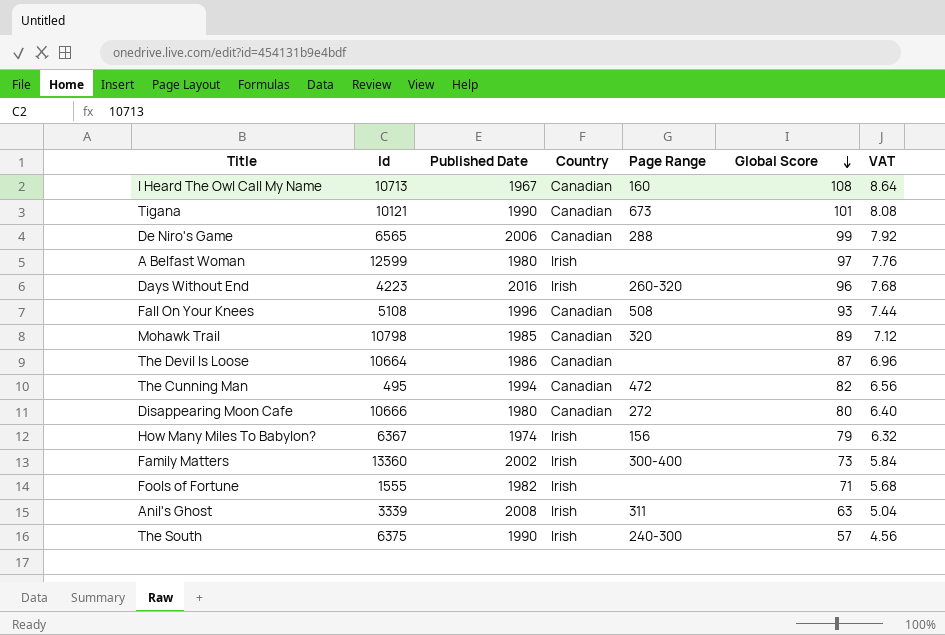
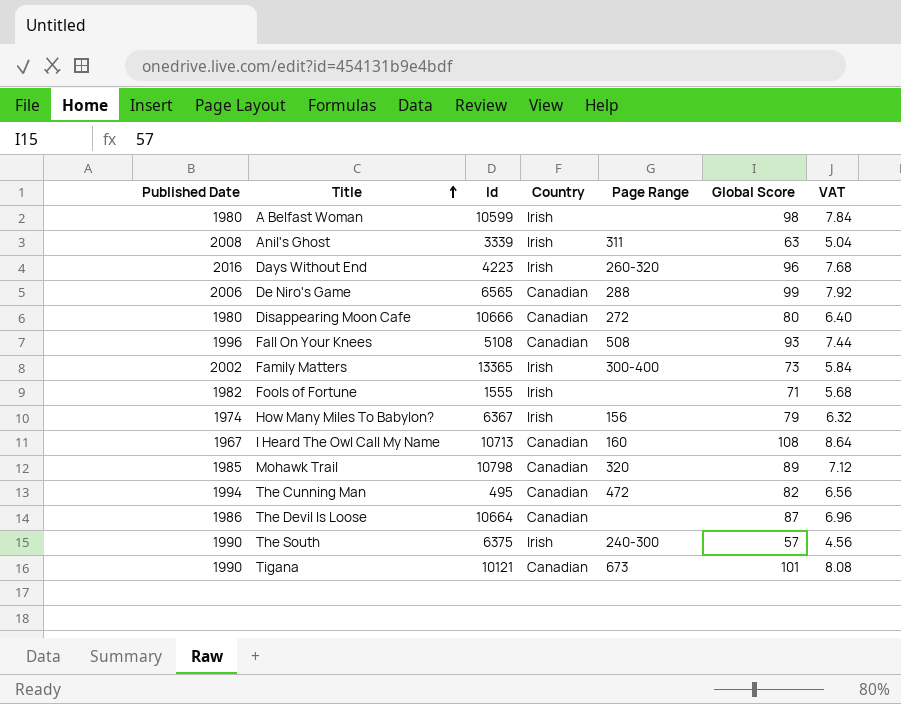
row order: Global Score descending -> Title ascending
column Published Date | position: 3 -> 1
A Belfast Woman | Id: 12599 -> 10599
A Belfast Woman | Global Score: 97 -> 98
A Belfast Woman | VAT: 7.76 -> 7.84
Family Matters | Id: 13360 -> 13365

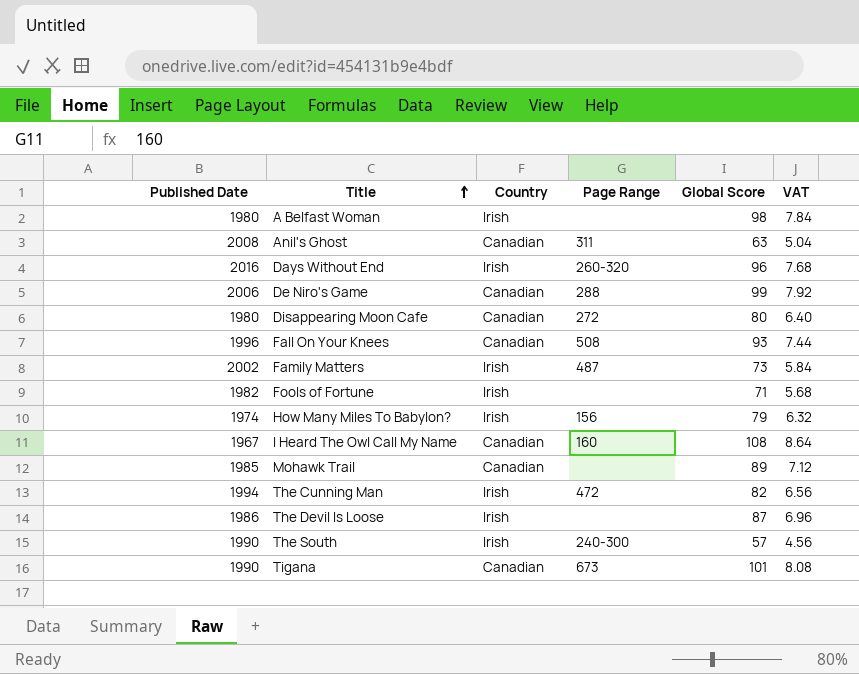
column Id | position: 3 -> none
Anil's Ghost | Country: Irish -> Canadian
Family Matters | Page Range: 300-400 -> 487
Mohawk Trail | Page Range: 320 -> none
The Cunning Man | Country: Canadian -> Irish
The Devil Is Loose | Country: Canadian -> Irish

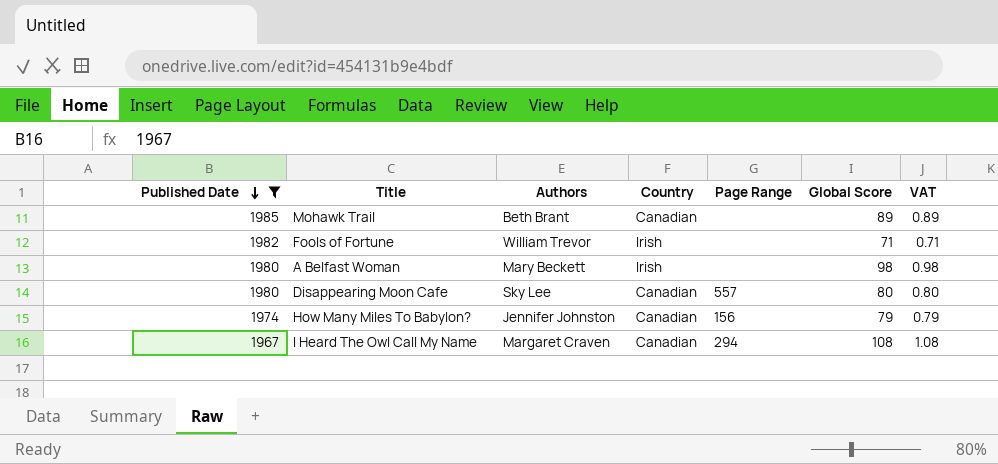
filter: none -> Published Date <= 1985
row order: Title ascending -> Published Date descending
column Authors | position: none -> 3
column VAT | formula: [Global Score] * 0.08 -> [Global Score] * 0.01
Disappearing Moon Cafe | Page Range: 272 -> 557
How Many Miles To Babylon? | Country: Irish -> Canadian
I Heard The Owl Call My Name | Page Range: 160 -> 294

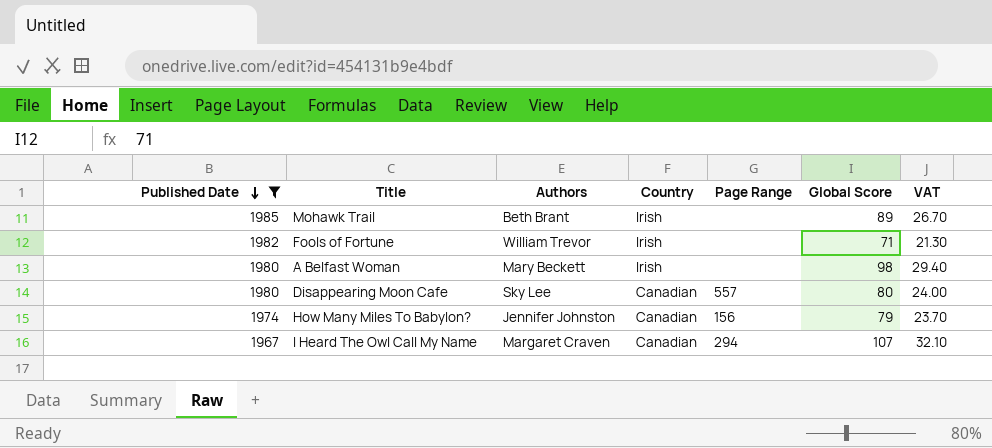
column VAT | formula: [Global Score] * 0.01 -> [Global Score] * 0.3
Mohawk Trail | Country: Canadian -> Irish
I Heard The Owl Call My Name | Global Score: 108 -> 107

